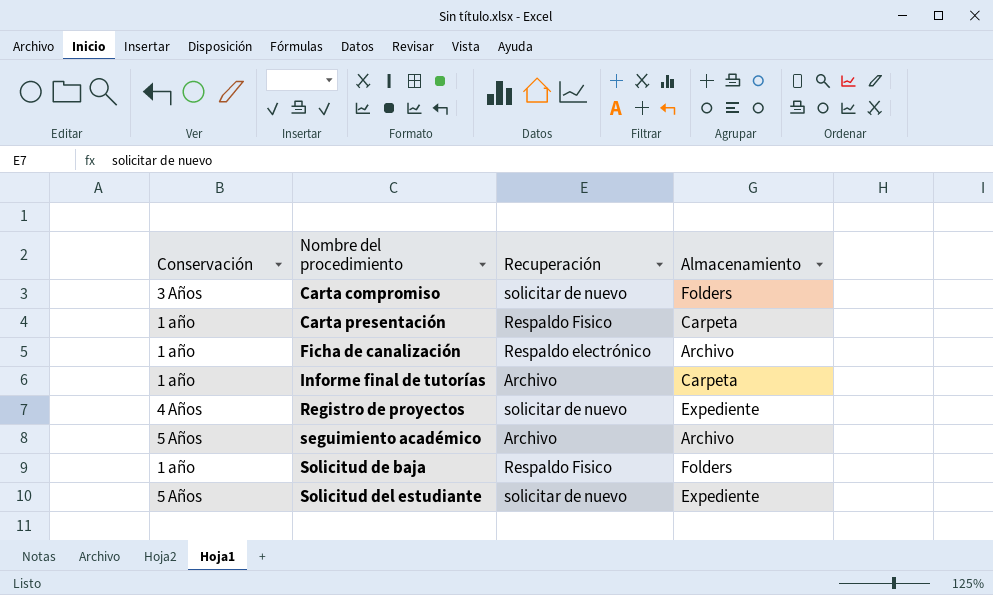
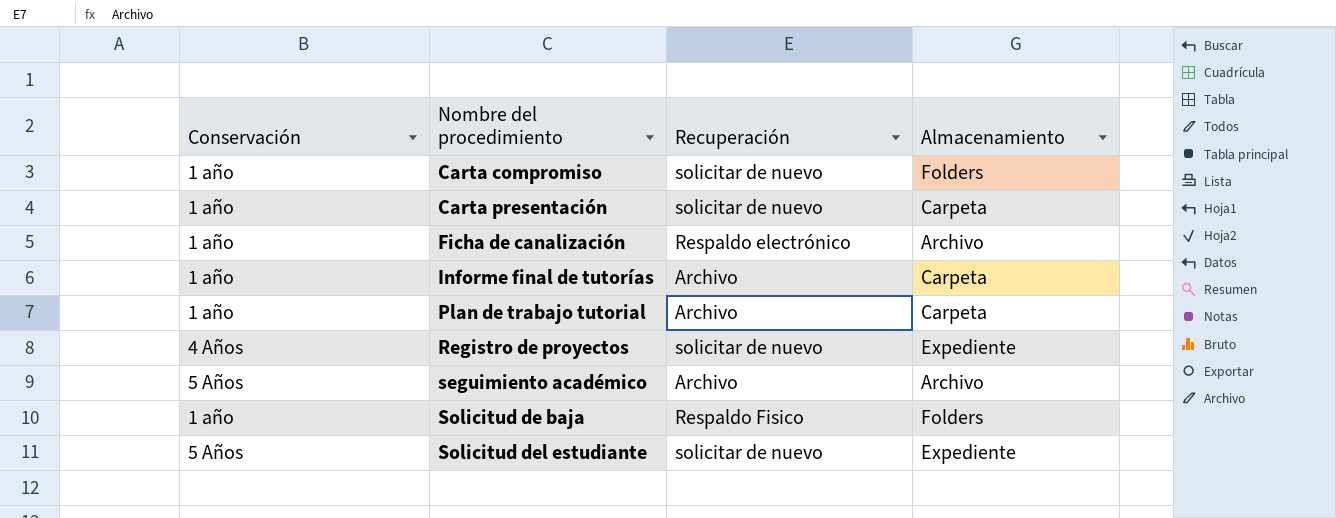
Carta compromiso | Conservación: 3 Años -> 1 año
Carta presentación | Recuperación: Respaldo Fisico -> solicitar de nuevo
row Plan de trabajo tutorial: none -> 1 año | Archivo | Carpeta

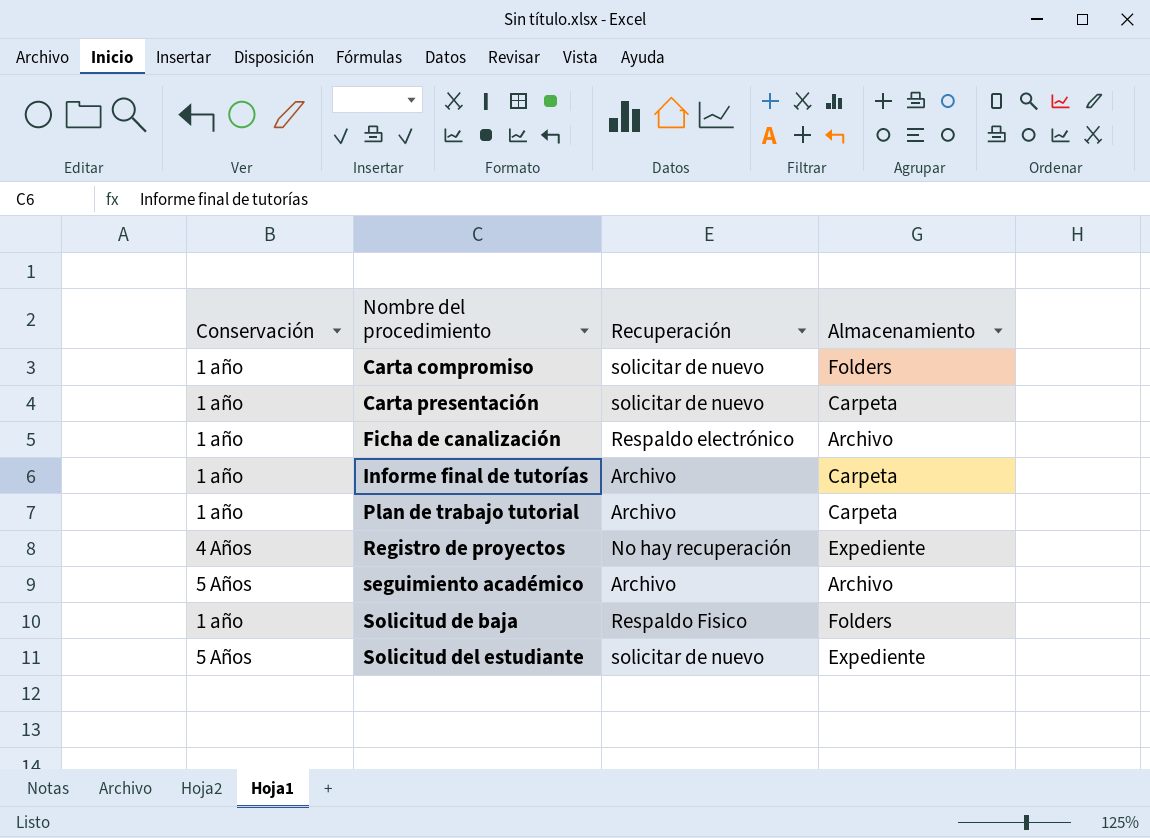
Registro de proyectos | Recuperación: solicitar de nuevo -> No hay recuperación

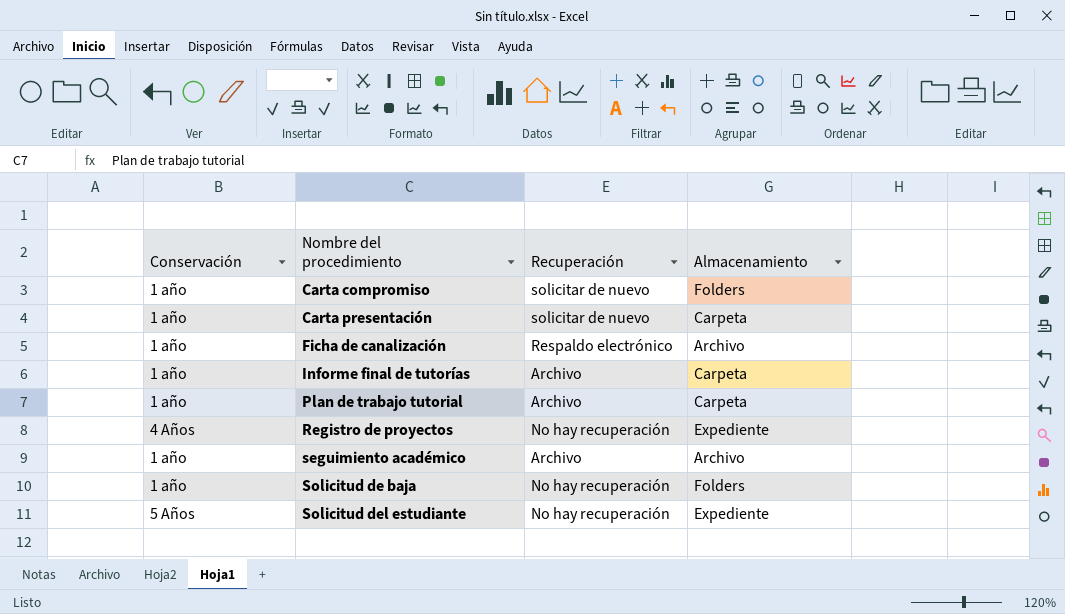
seguimiento académico | Conservación: 5 Años -> 1 año
Solicitud de baja | Recuperación: Respaldo Fisico -> No hay recuperación
Solicitud del estudiante | Recuperación: solicitar de nuevo -> No hay recuperación

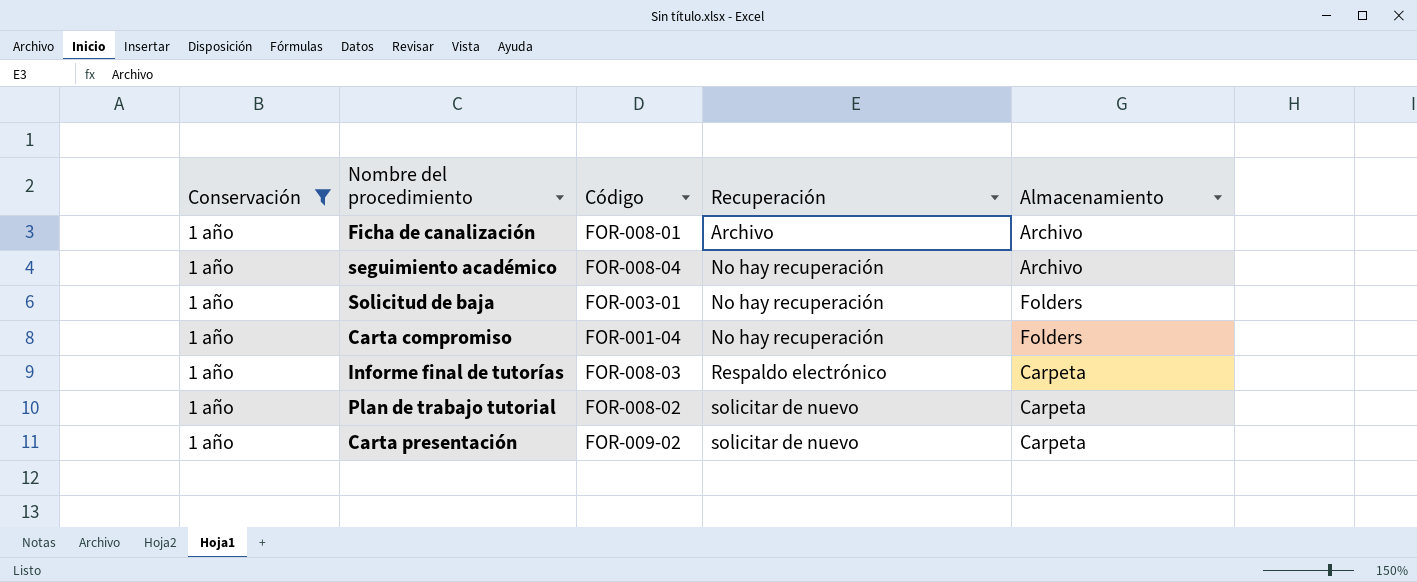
filter: none -> Conservación = 1 año
row order: Nombre del procedimiento ascending -> Recuperación ascending
column Código | position: none -> 3
Ficha de canalización | Recuperación: Respaldo electrónico -> Archivo
seguimiento académico | Recuperación: Archivo -> No hay recuperación
Carta compromiso | Recuperación: solicitar de nuevo -> No hay recuperación
Informe final de tutorías | Recuperación: Archivo -> Respaldo electrónico
Plan de trabajo tutorial | Recuperación: Archivo -> solicitar de nuevo

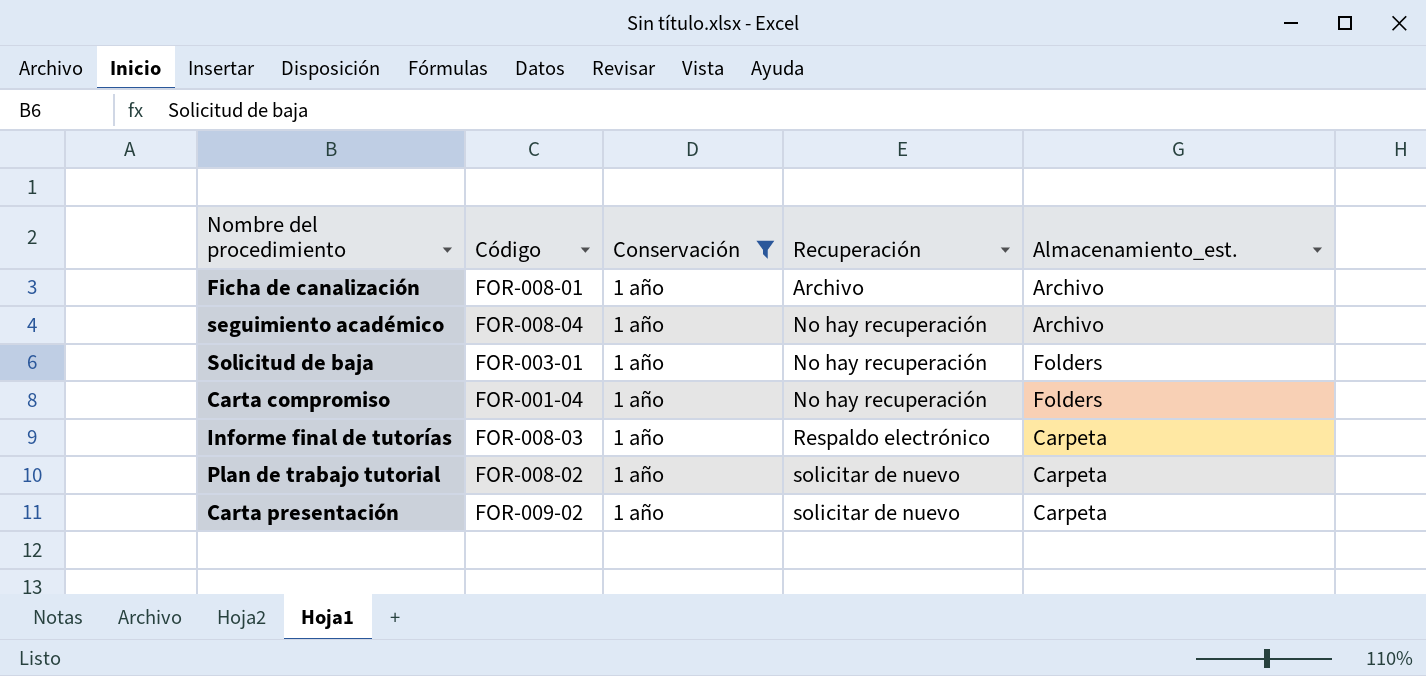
column Conservación | position: 1 -> 3
column name: Almacenamiento -> Almacenamiento_est.

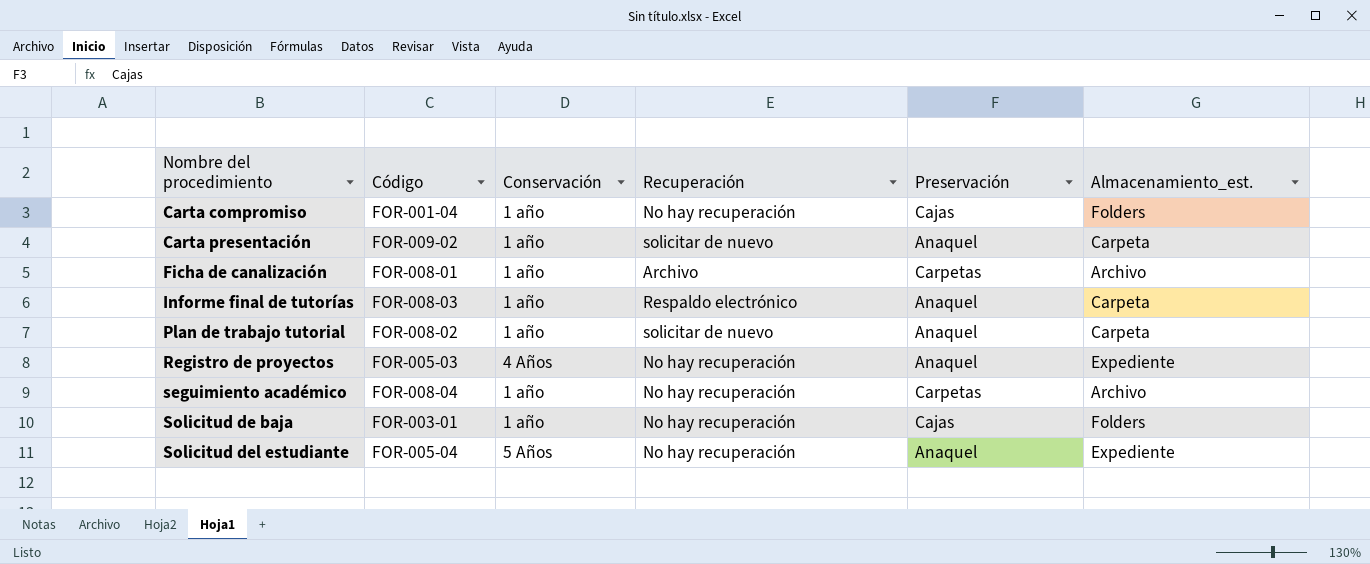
filter: Conservación = 1 año -> none
row order: Recuperación ascending -> Nombre del procedimiento ascending
column Preservación | position: none -> 5

